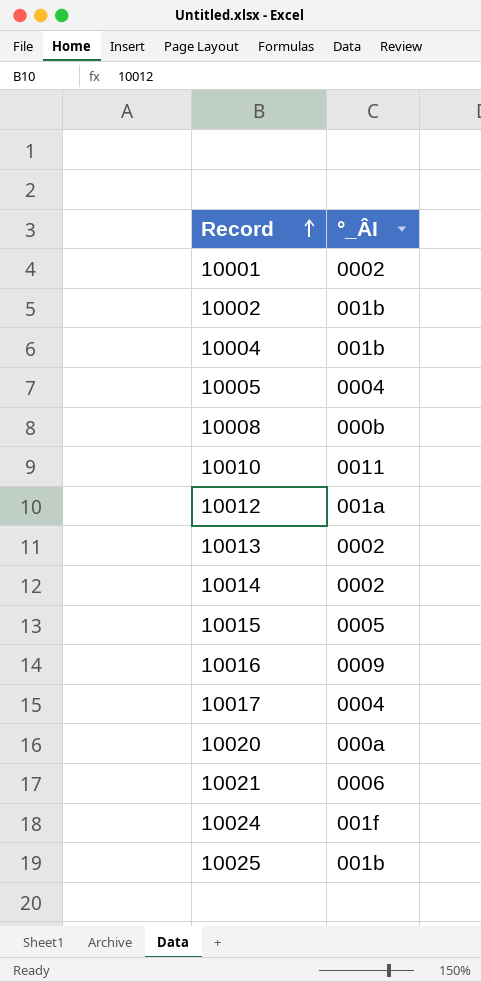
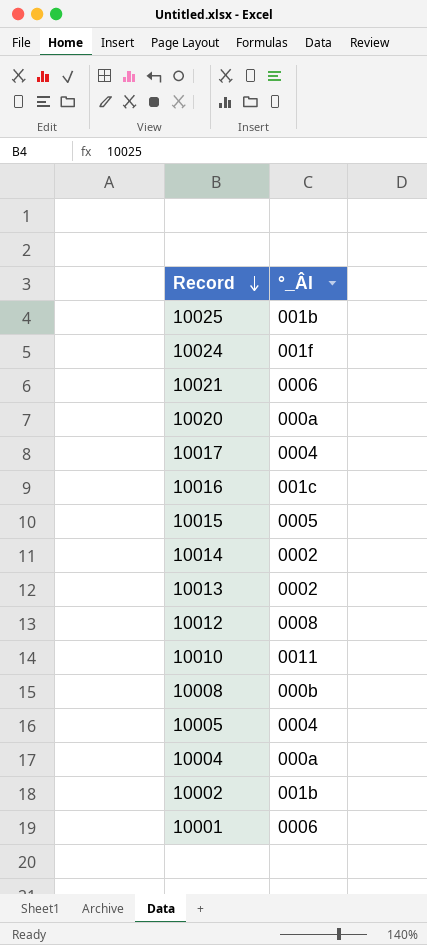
row order: Record ascending -> Record descending
10016 | °_ÂI: 0009 -> 001c
10012 | °_ÂI: 001a -> 0008
10004 | °_ÂI: 001b -> 000a
10001 | °_ÂI: 0002 -> 0006

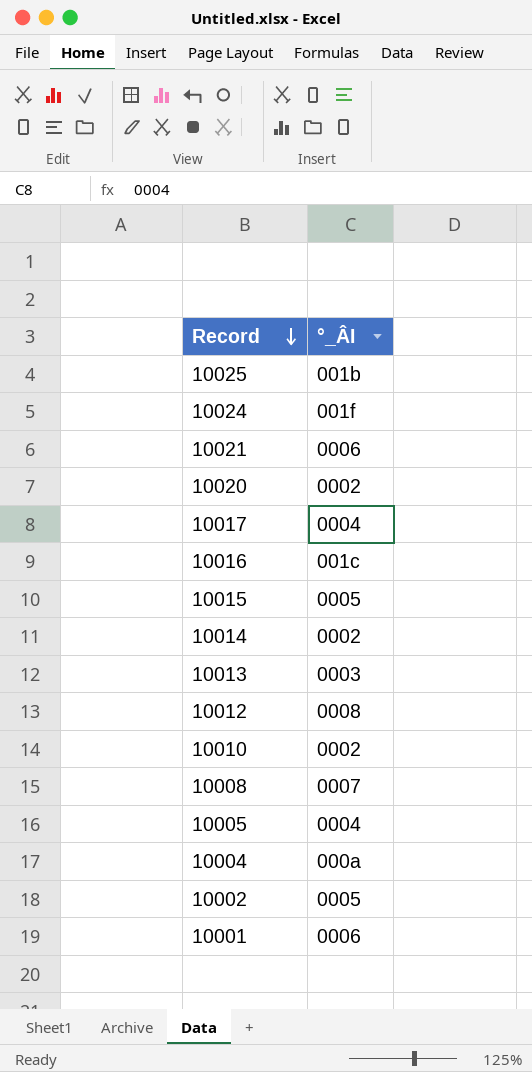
10020 | °_ÂI: 000a -> 0002
10013 | °_ÂI: 0002 -> 0003
10010 | °_ÂI: 0011 -> 0002
10008 | °_ÂI: 000b -> 0007
10002 | °_ÂI: 001b -> 0005

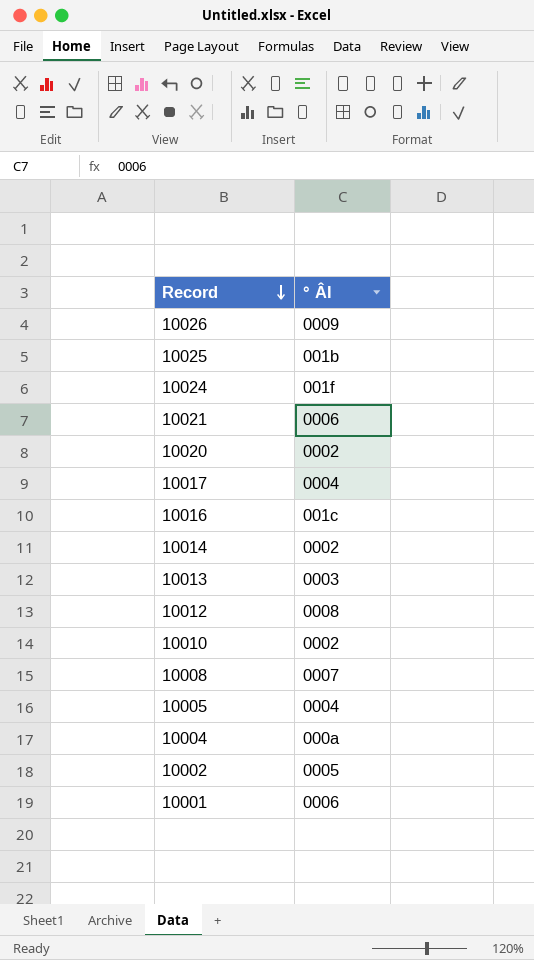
column name: °_ÂI -> ° ÂI
row 10015: 0005 -> none
row 10026: none -> 0009

